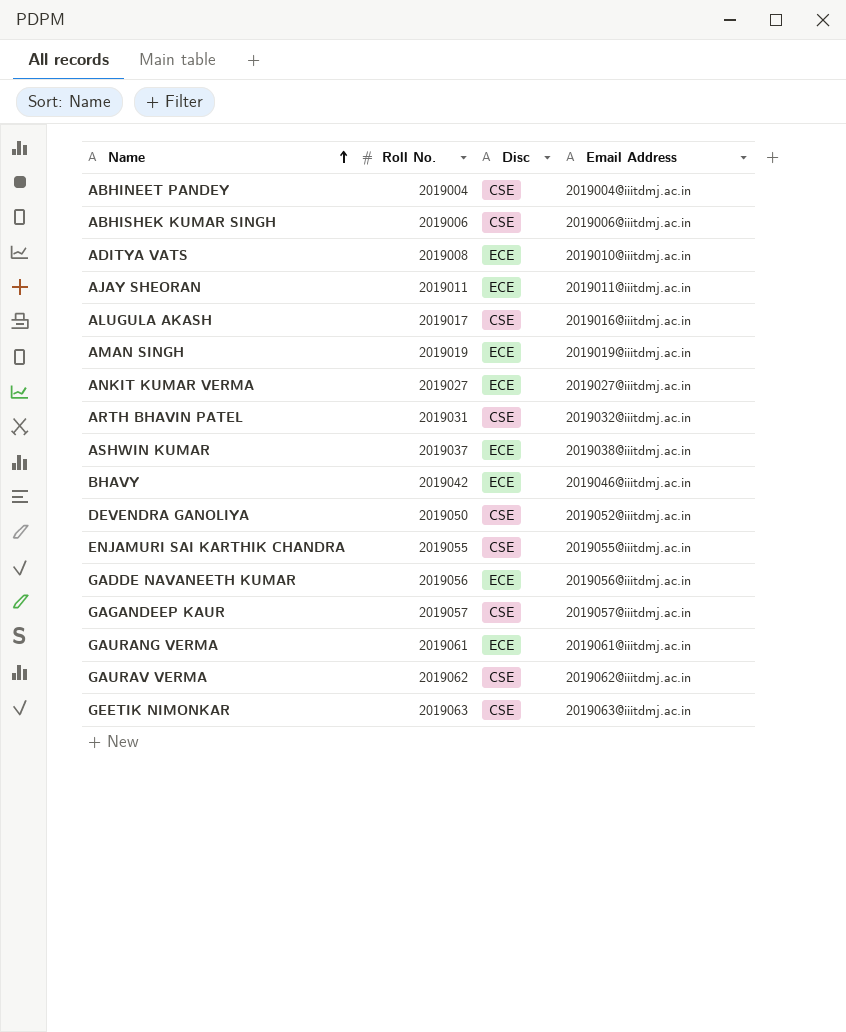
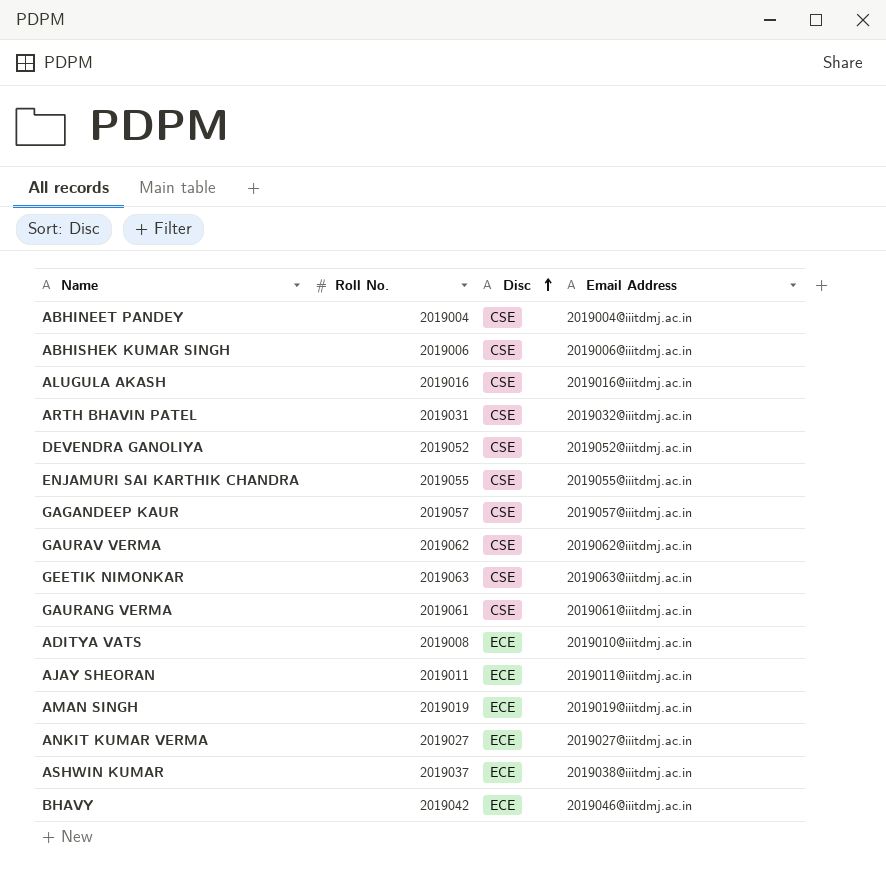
row order: Name ascending -> Disc ascending
row GADDE NAVANEETH KUMAR: 2019056 | ECE | 2019056@iiitdmj.ac.in -> none
ALUGULA AKASH | Roll No.: 2019017 -> 2019016
DEVENDRA GANOLIYA | Roll No.: 2019050 -> 2019052
GAURANG VERMA | Disc: ECE -> CSE

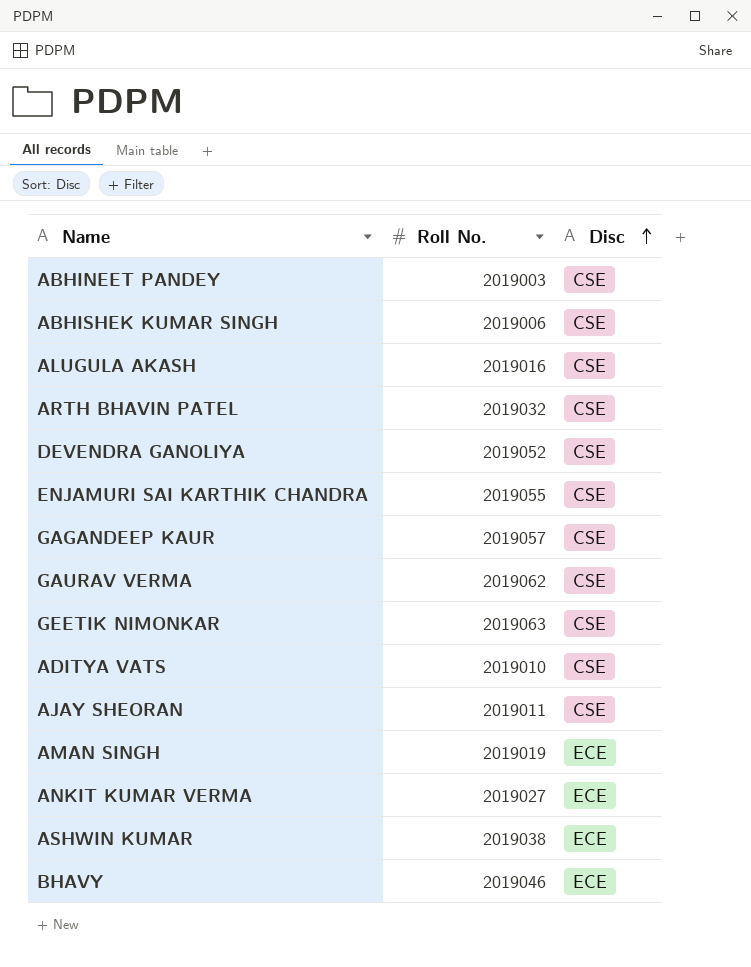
column Email Address | position: 4 -> none
row GAURANG VERMA: 2019061 | CSE | 2019061@iiitdmj.ac.in -> none
ABHINEET PANDEY | Roll No.: 2019004 -> 2019003
ARTH BHAVIN PATEL | Roll No.: 2019031 -> 2019032
ADITYA VATS | Roll No.: 2019008 -> 2019010
ADITYA VATS | Disc: ECE -> CSE
AJAY SHEORAN | Disc: ECE -> CSE
ASHWIN KUMAR | Roll No.: 2019037 -> 2019038
BHAVY | Roll No.: 2019042 -> 2019046

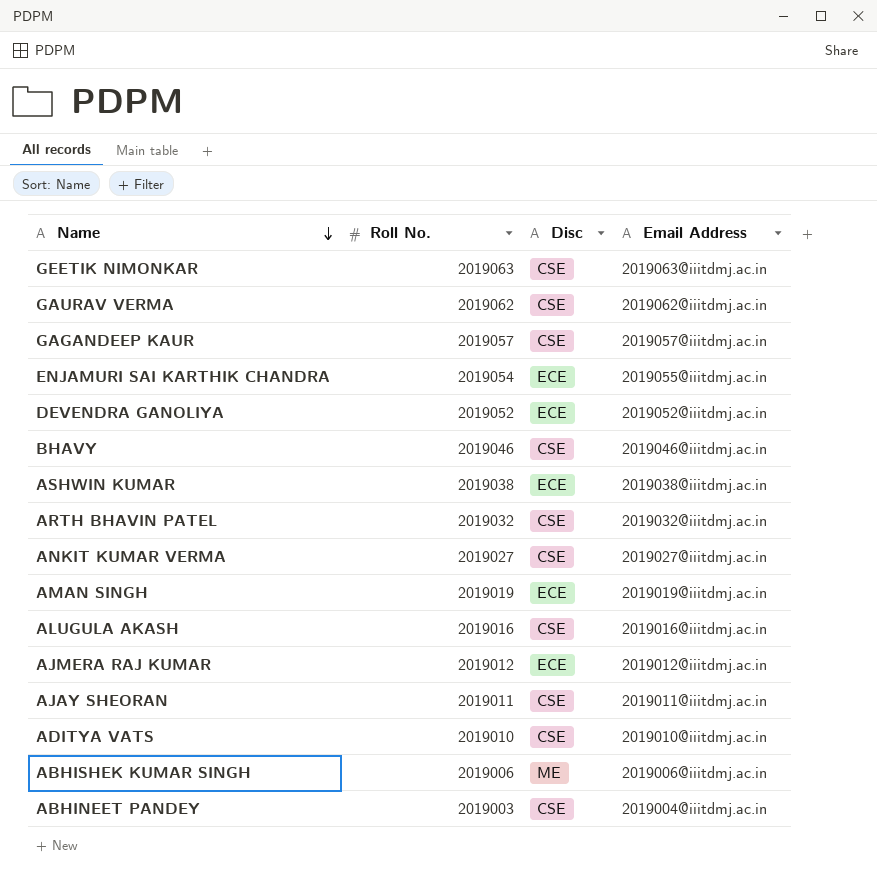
row order: Disc ascending -> Name descending
column Email Address | position: none -> 4
ENJAMURI SAI KARTHIK CHANDRA | Roll No.: 2019055 -> 2019054
ENJAMURI SAI KARTHIK CHANDRA | Disc: CSE -> ECE
DEVENDRA GANOLIYA | Disc: CSE -> ECE
BHAVY | Disc: ECE -> CSE
ANKIT KUMAR VERMA | Disc: ECE -> CSE
row AJMERA RAJ KUMAR: none -> 2019012 | ECE | 2019012@iiitdmj.ac.in
ABHISHEK KUMAR SINGH | Disc: CSE -> ME

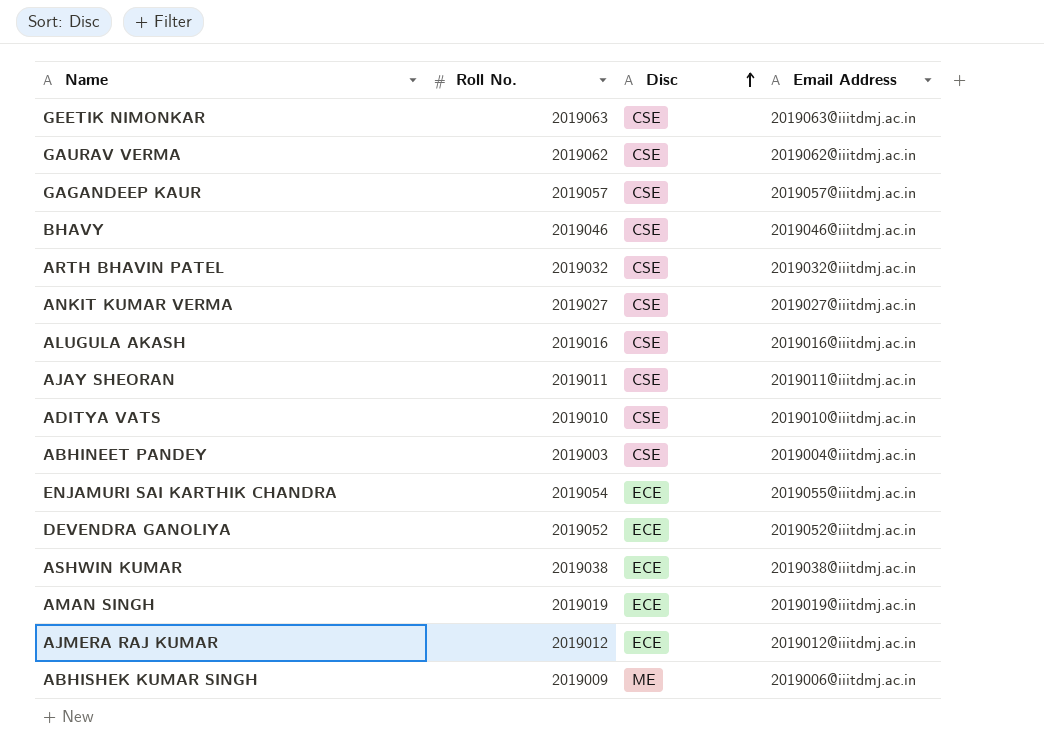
row order: Name descending -> Disc ascending
ABHISHEK KUMAR SINGH | Roll No.: 2019006 -> 2019009

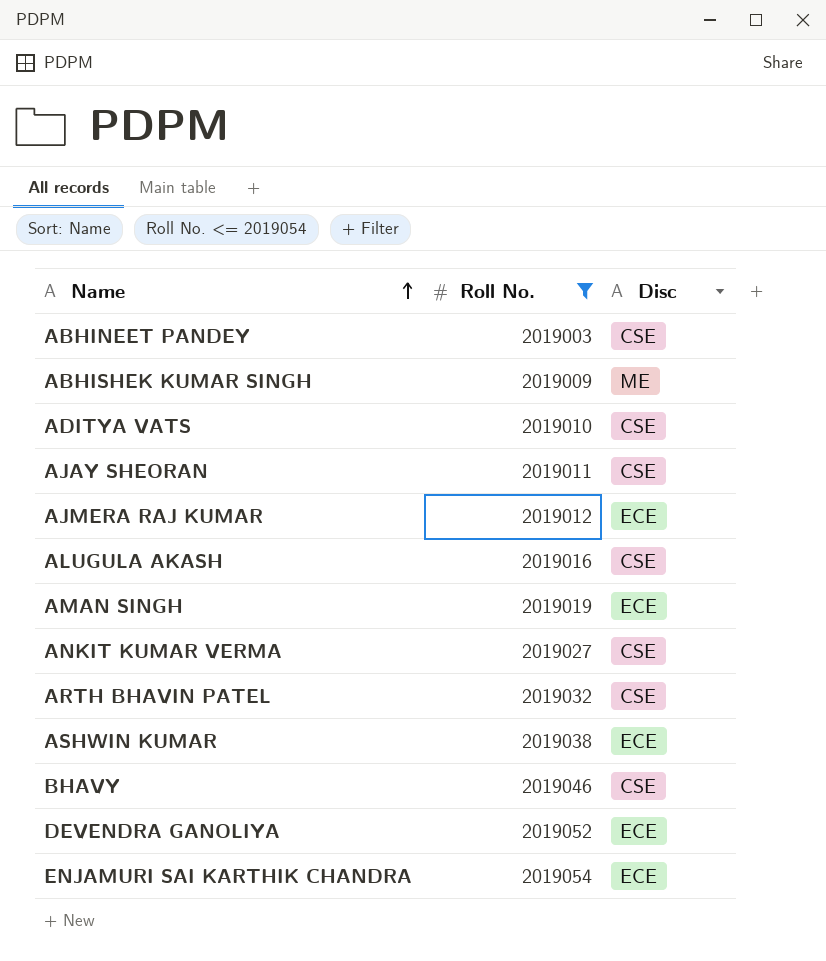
filter: none -> Roll No. <= 2019054
row order: Disc ascending -> Name ascending
column Email Address | position: 4 -> none

